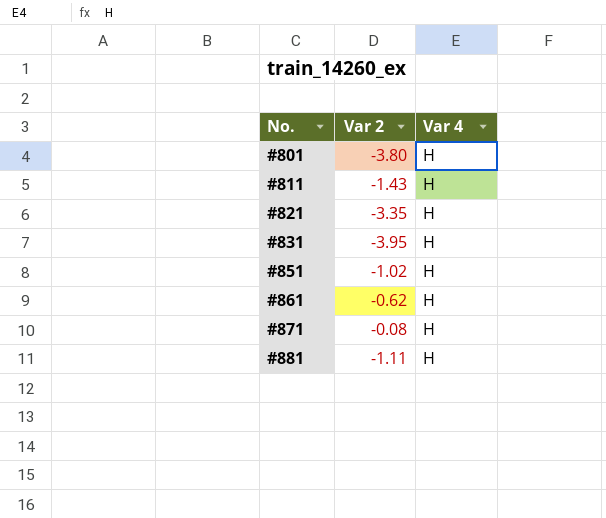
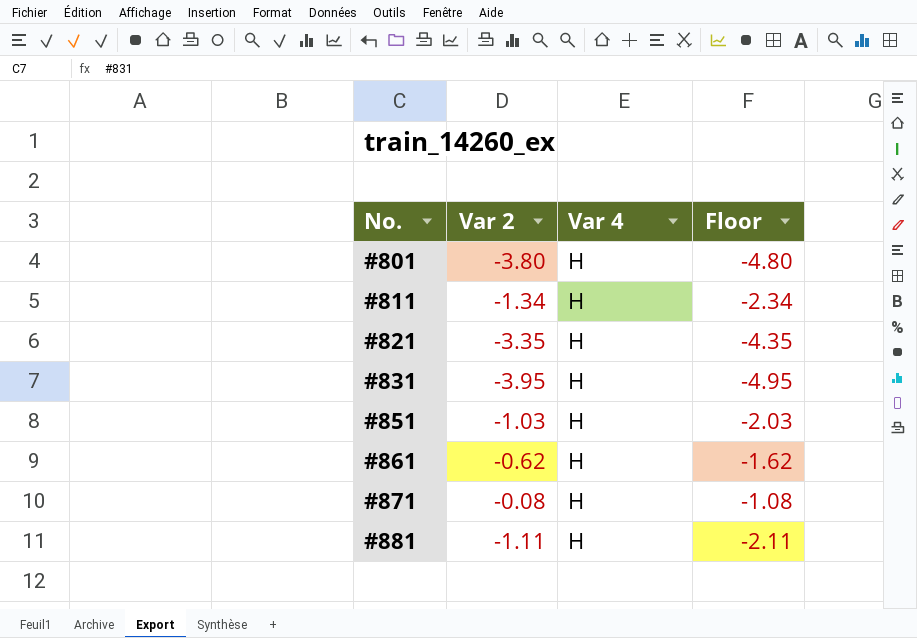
column Floor | formula: none -> [Var 2] - 1
#811 | Var 2: -1.43 -> -1.34
#851 | Var 2: -1.02 -> -1.03

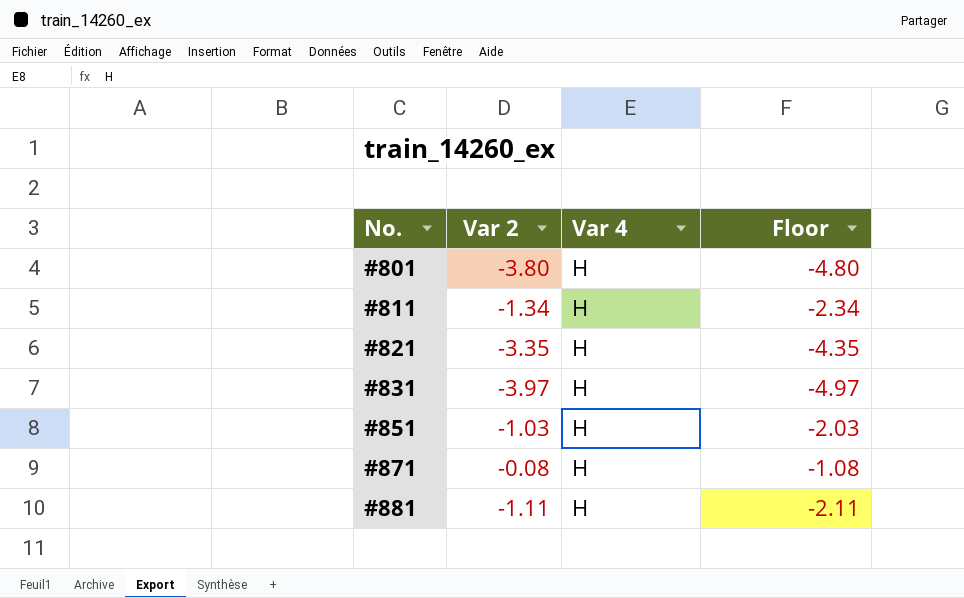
row #861: -0.62 | H | -1.62 -> none
#831 | Var 2: -3.95 -> -3.97
#831 | Floor: -4.95 -> -4.97

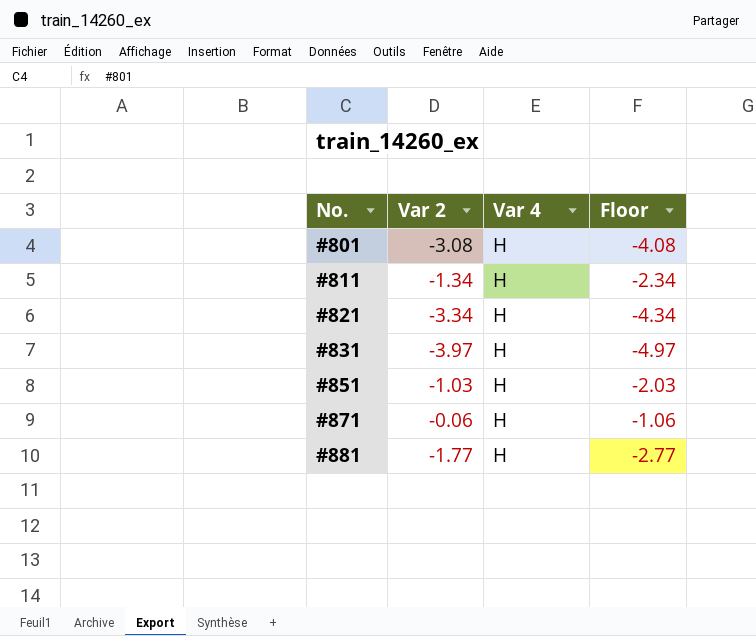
#801 | Var 2: -3.80 -> -3.08
#801 | Floor: -4.80 -> -4.08
#821 | Var 2: -3.35 -> -3.34
#821 | Floor: -4.35 -> -4.34
#871 | Var 2: -0.08 -> -0.06
#871 | Floor: -1.08 -> -1.06
#881 | Var 2: -1.11 -> -1.77
#881 | Floor: -2.11 -> -2.77

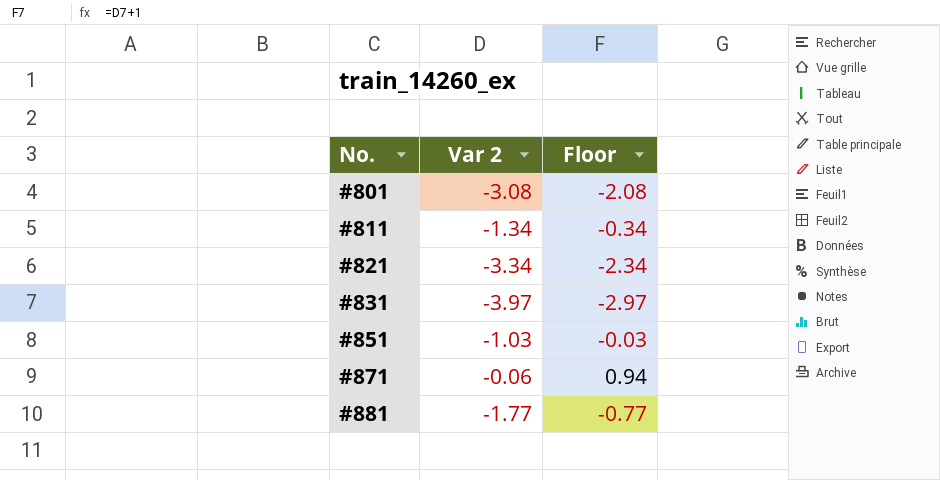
column Var 4 | position: 3 -> none
column Floor | formula: [Var 2] - 1 -> [Var 2] + 1

